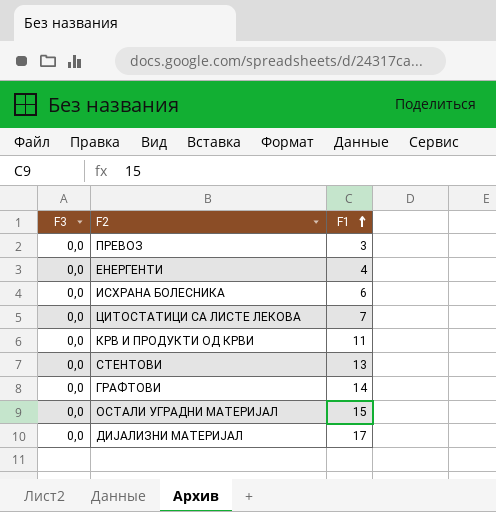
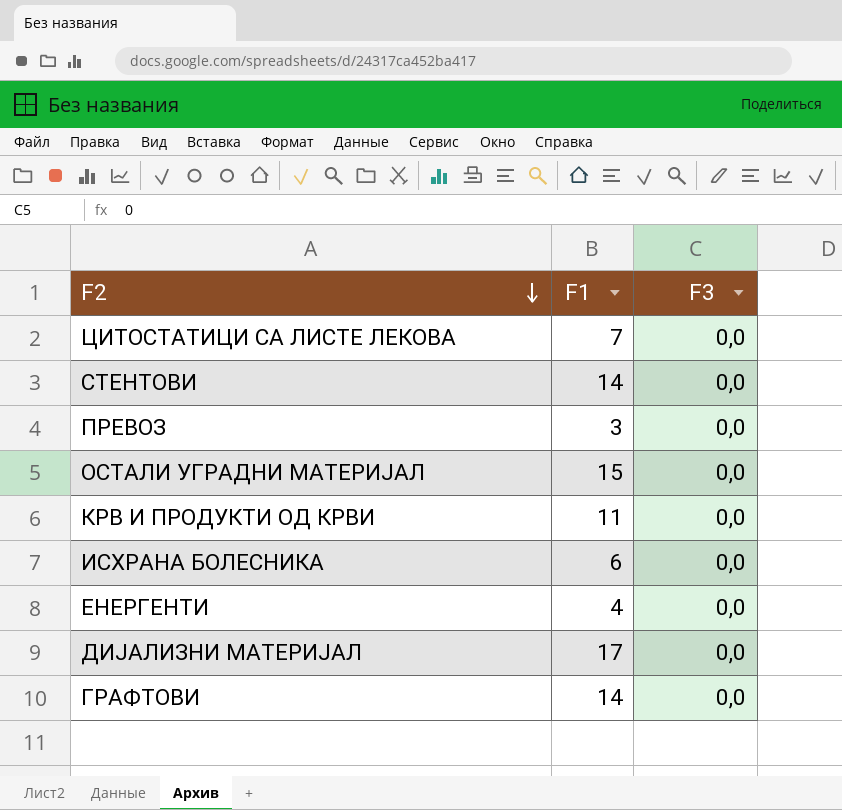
row order: F1 ascending -> F2 descending
column F3 | position: 1 -> 3
СТЕНТОВИ | F1: 13 -> 14

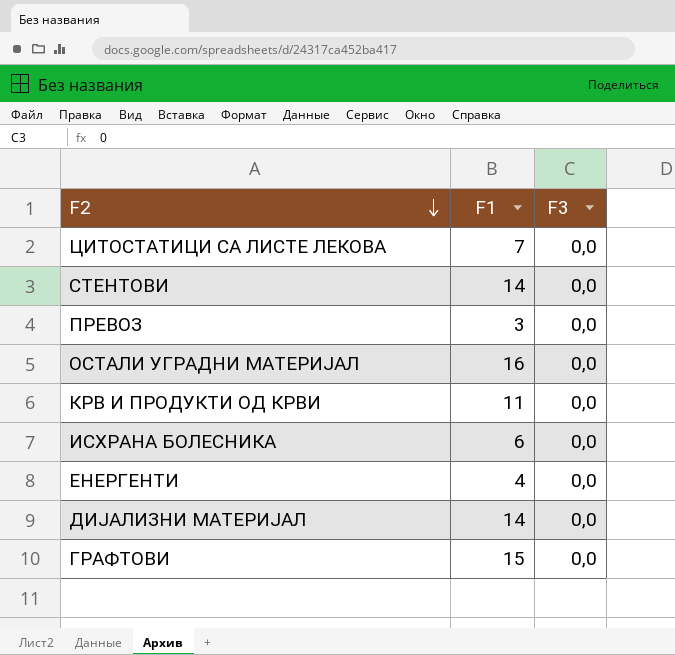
ОСТАЛИ УГРАДНИ МАТЕРИЈАЛ | F1: 15 -> 16
ДИЈАЛИЗНИ МАТЕРИЈАЛ | F1: 17 -> 14
ГРАФТОВИ | F1: 14 -> 15

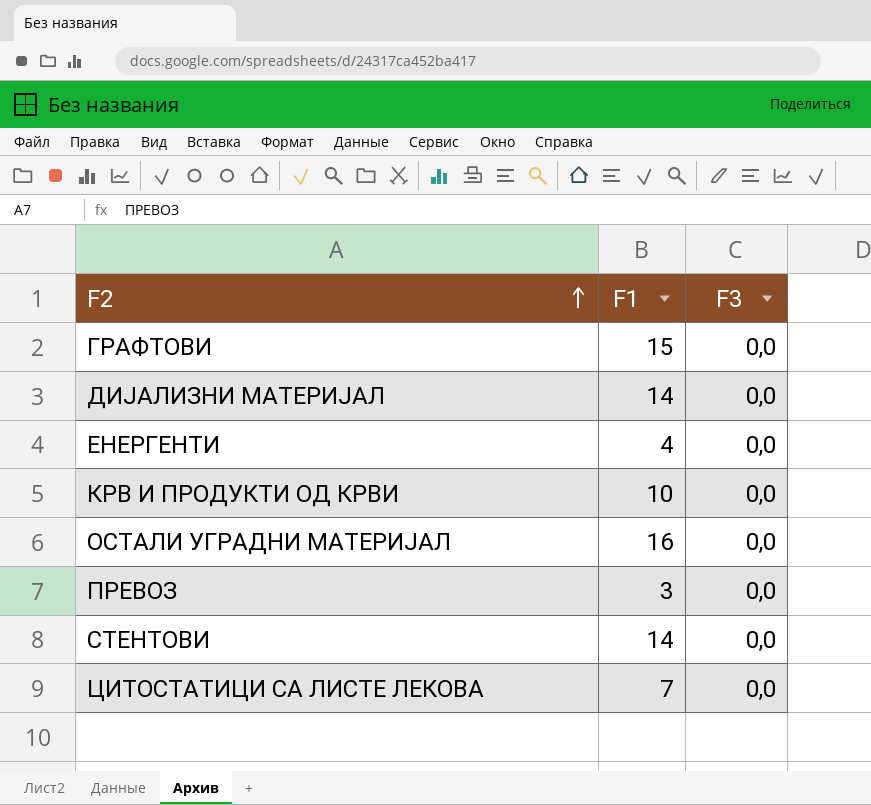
row order: F2 descending -> F2 ascending
row ИСХРАНА БОЛЕСНИКА: 6 | 0,0 -> none
КРВ И ПРОДУКТИ ОД КРВИ | F1: 11 -> 10

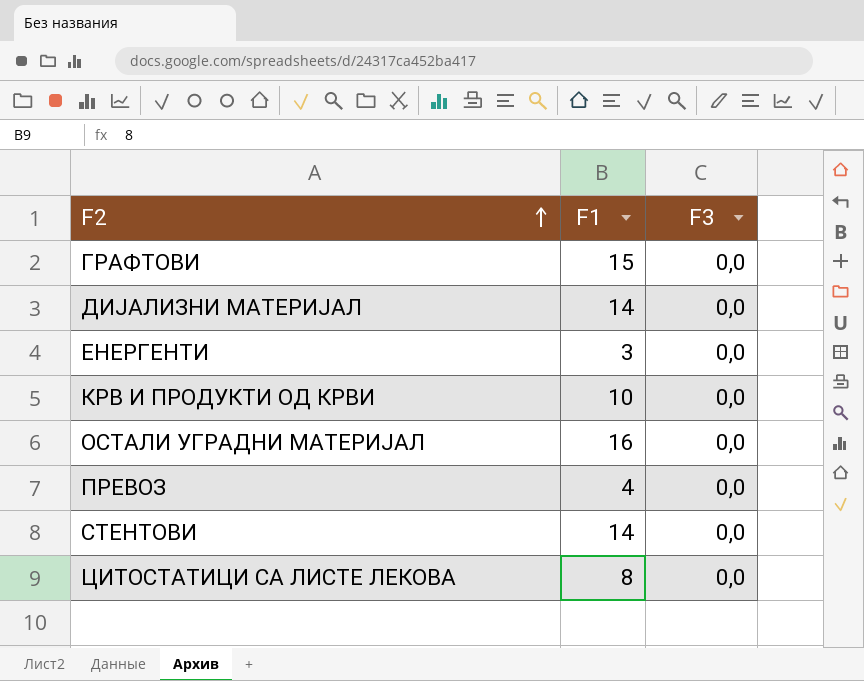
ЕНЕРГЕНТИ | F1: 4 -> 3
ПРЕВОЗ | F1: 3 -> 4
ЦИТОСТАТИЦИ СА ЛИСТЕ ЛЕКОВА | F1: 7 -> 8

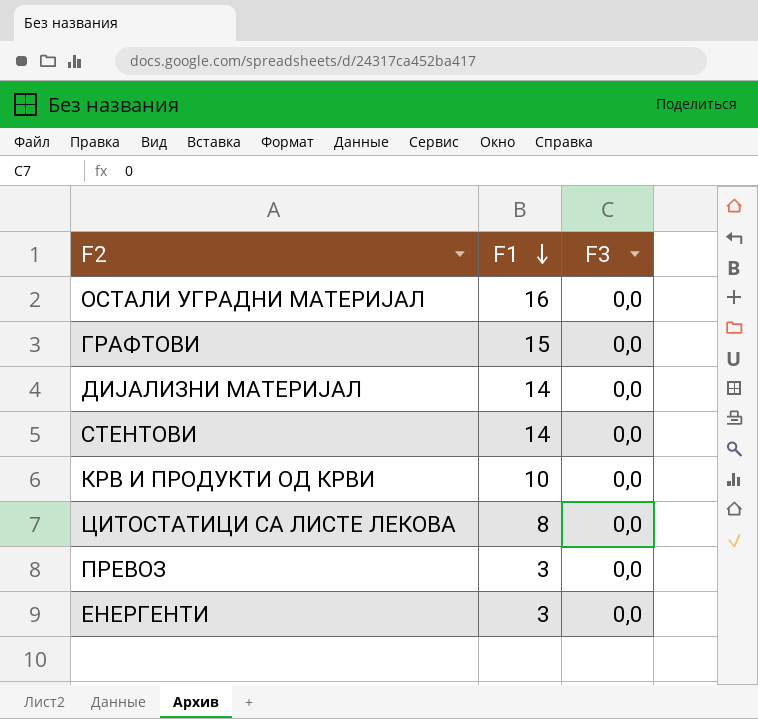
row order: F2 ascending -> F1 descending
ПРЕВОЗ | F1: 4 -> 3

